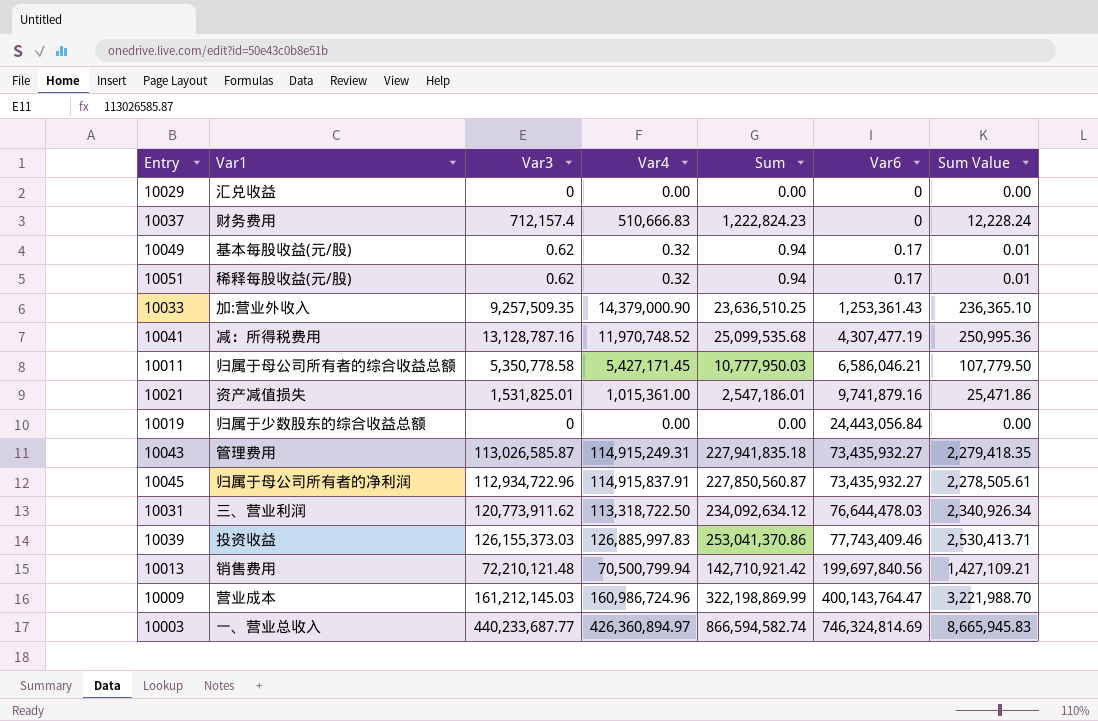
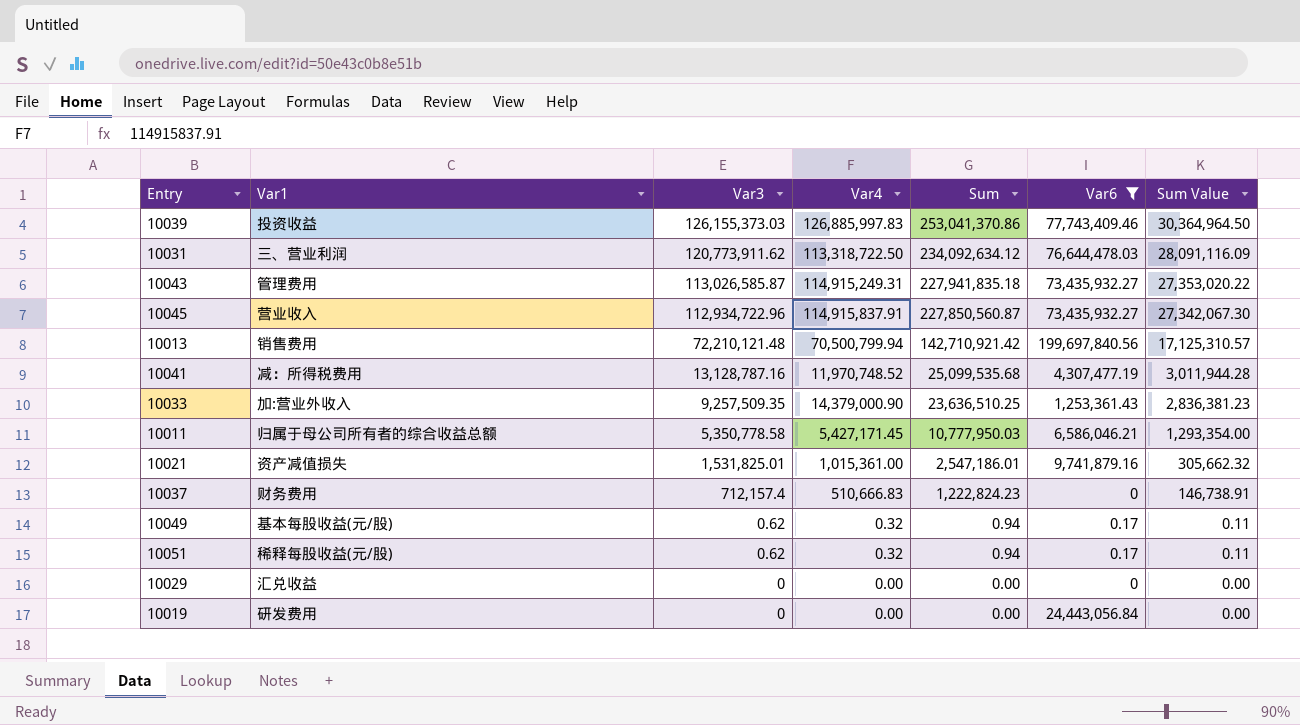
filter: none -> Var6 <= 199,697,840.56
row order: Var6 ascending -> Var3 descending
column Sum Value | formula: [Sum] * 0.01 -> [Sum] * 0.12
10045 | Var1: 归属于母公司所有者的净利润 -> 营业收入
10019 | Var1: 归属于少数股东的综合收益总额 -> 研发费用

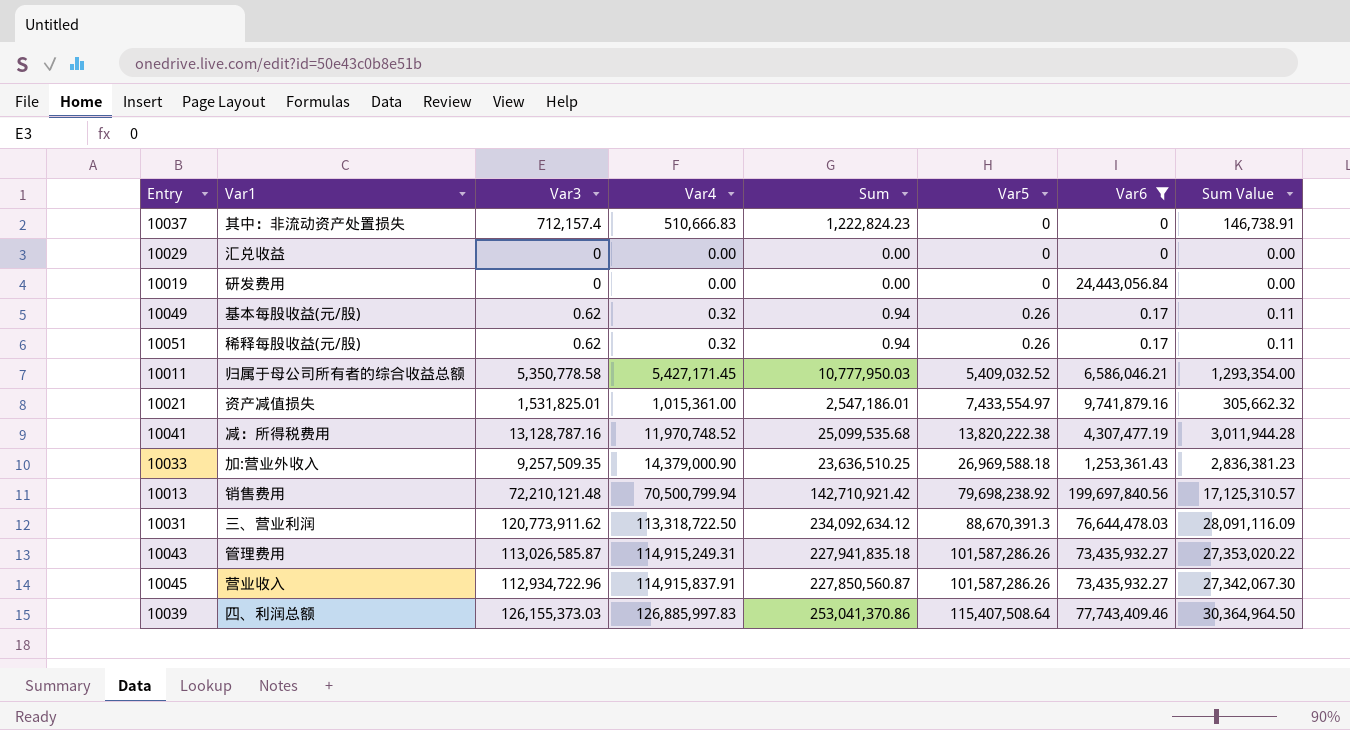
row order: Var3 descending -> Var5 ascending
column Var5 | position: none -> 6
10037 | Var1: 财务费用 -> 其中：非流动资产处置损失
10039 | Var1: 投资收益 -> 四、利润总额

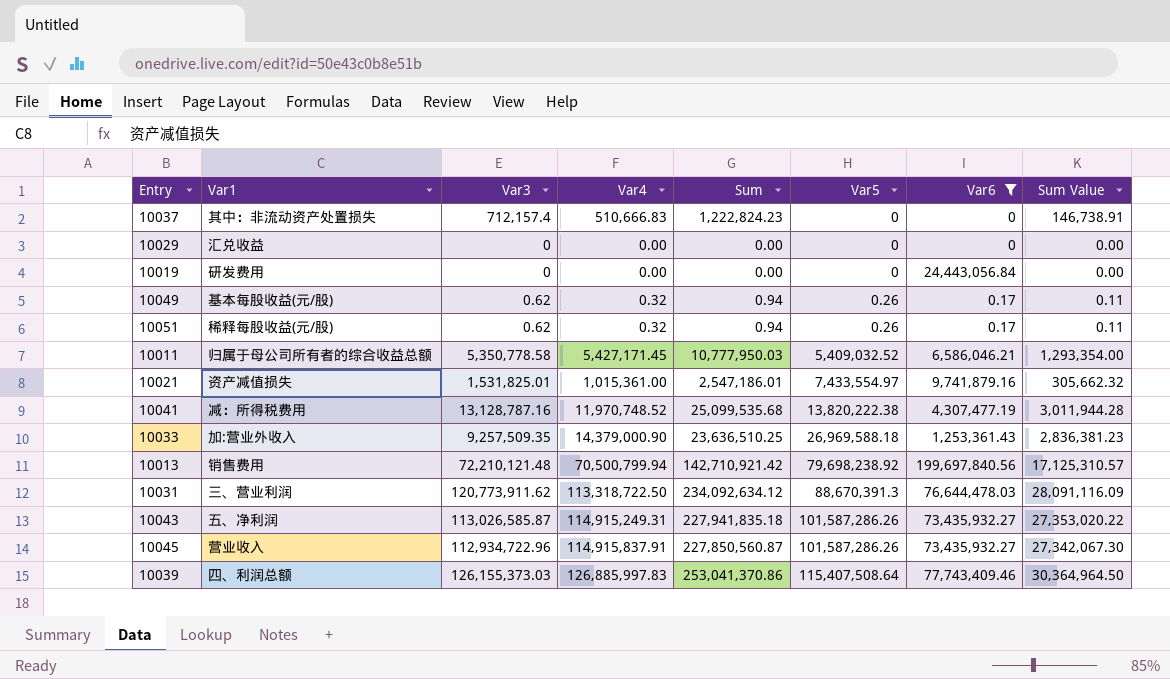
10043 | Var1: 管理费用 -> 五、净利润

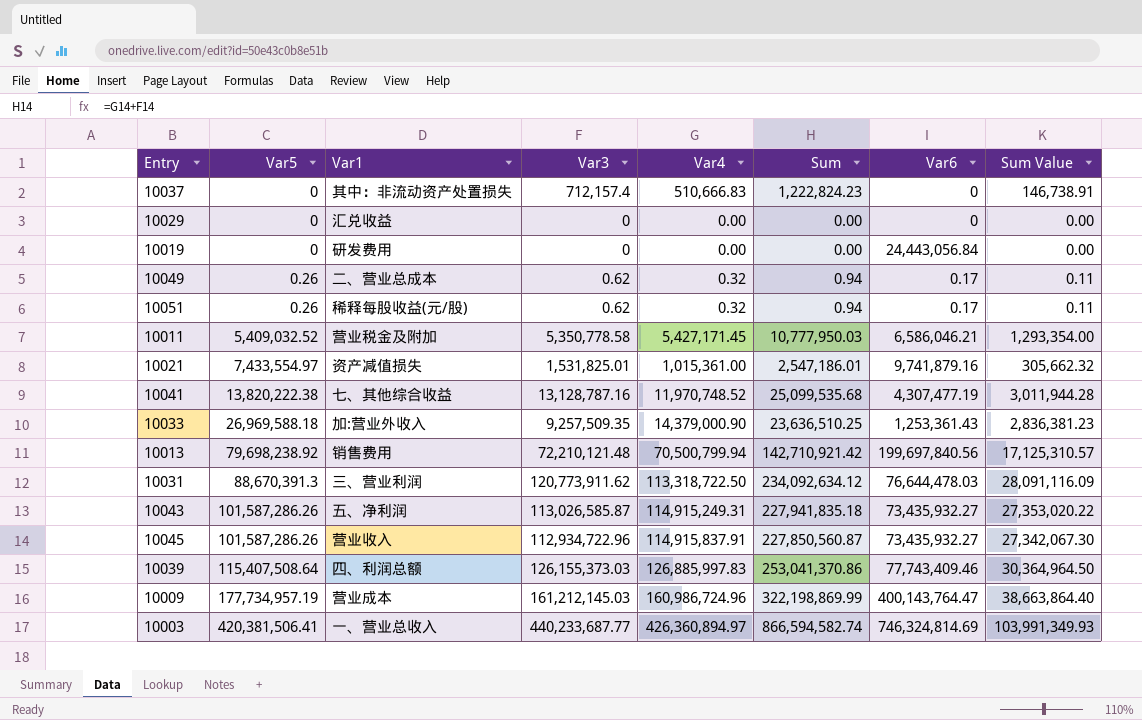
filter: Var6 <= 199,697,840.56 -> none
column Var5 | position: 6 -> 2
10049 | Var1: 基本每股收益(元/股) -> 二、营业总成本
10011 | Var1: 归属于母公司所有者的综合收益总额 -> 营业税金及附加
10041 | Var1: 减：所得税费用 -> 七、其他综合收益

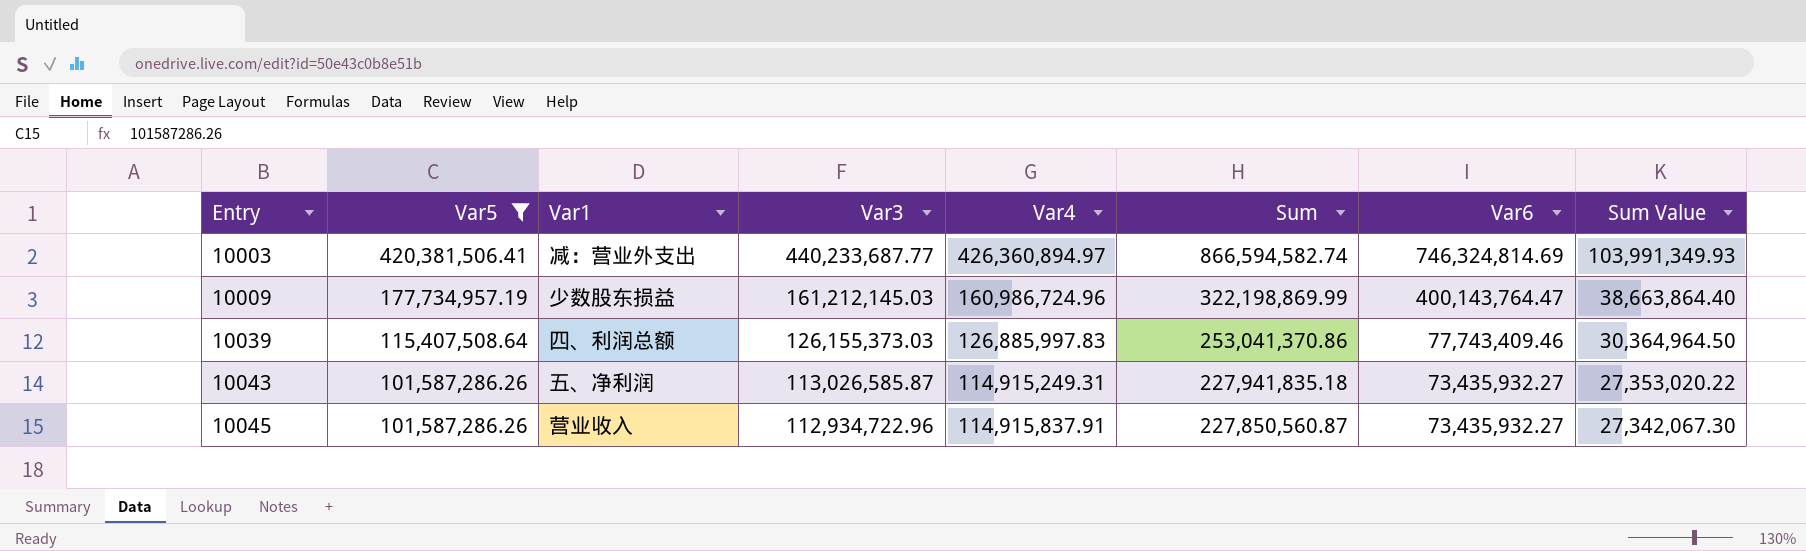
filter: none -> Var5 >= 101,587,286.26
row order: Var5 ascending -> Entry ascending
10003 | Var1: 一、营业总收入 -> 减：营业外支出
10009 | Var1: 营业成本 -> 少数股东损益

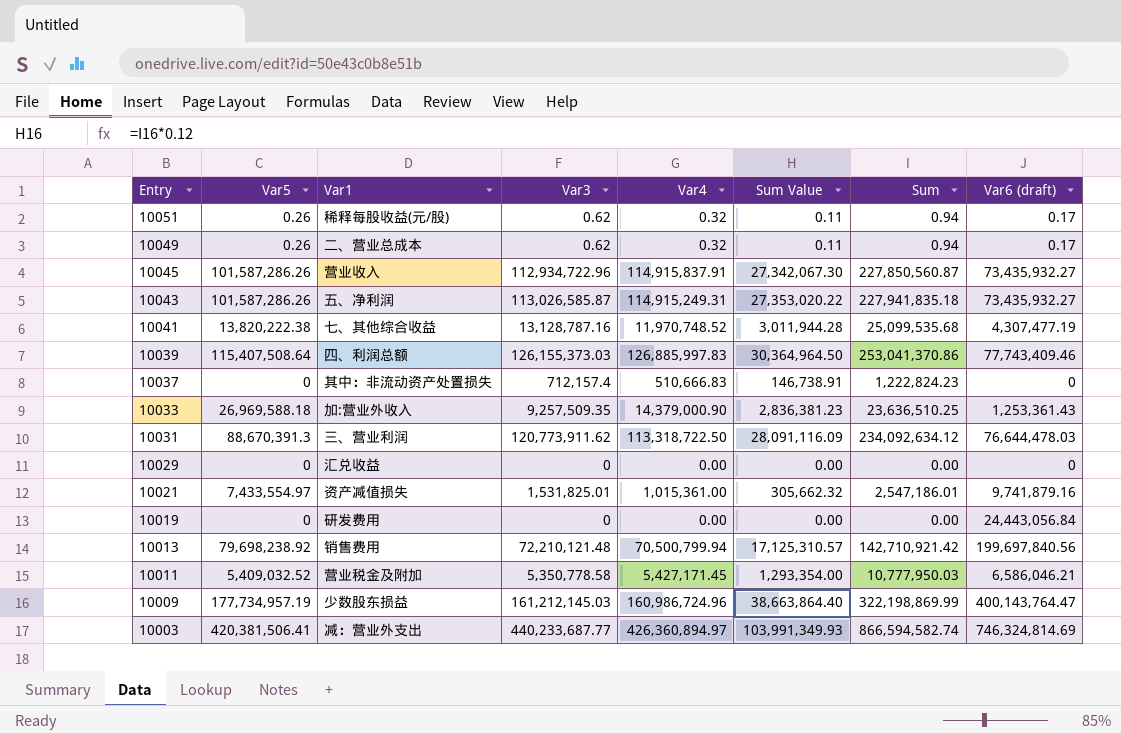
filter: Var5 >= 101,587,286.26 -> none
row order: Entry ascending -> Entry descending
column Sum Value | position: 8 -> 6
column name: Var6 -> Var6 (draft)

